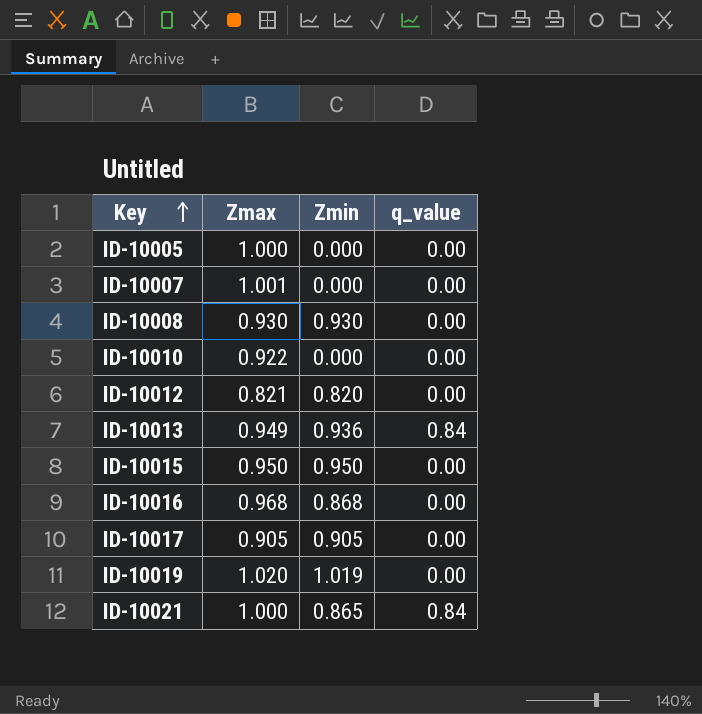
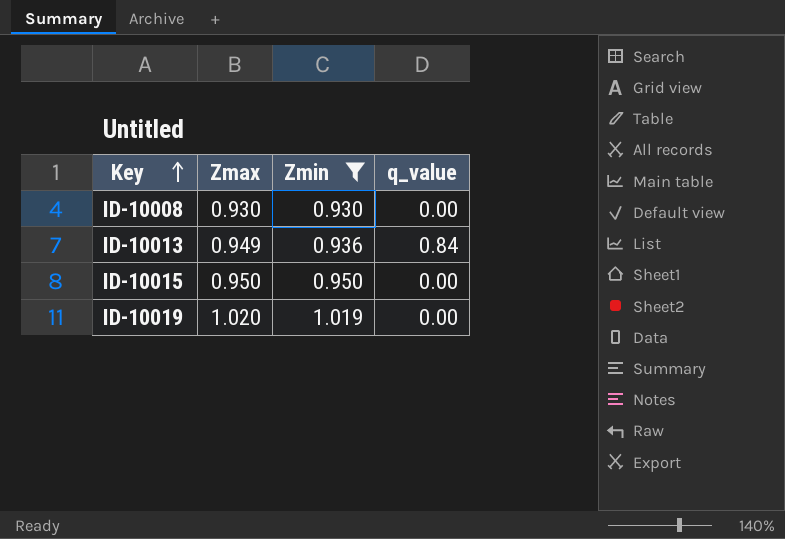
filter: none -> Zmin >= 0.930

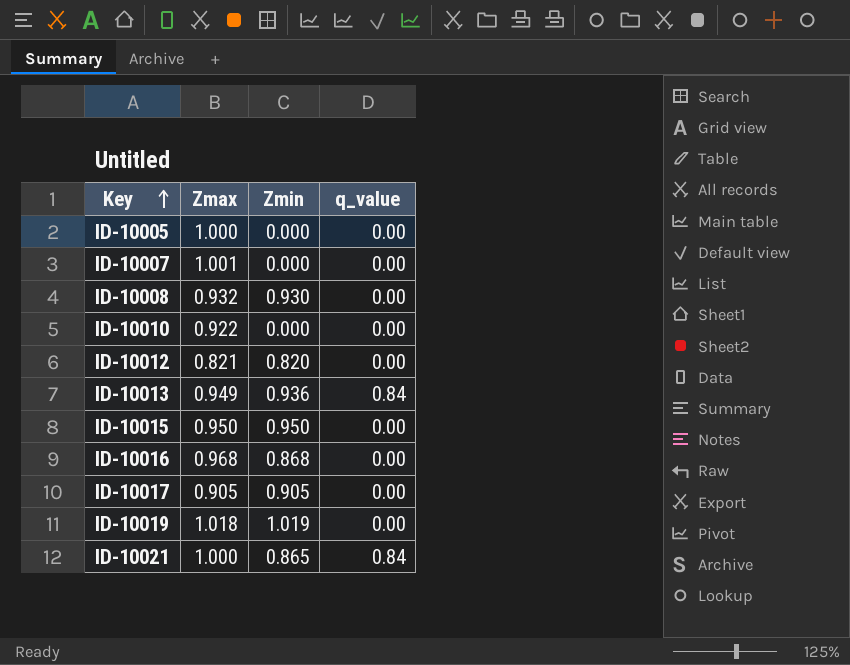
filter: Zmin >= 0.930 -> none
ID-10008 | Zmax: 0.930 -> 0.932
ID-10019 | Zmax: 1.020 -> 1.018

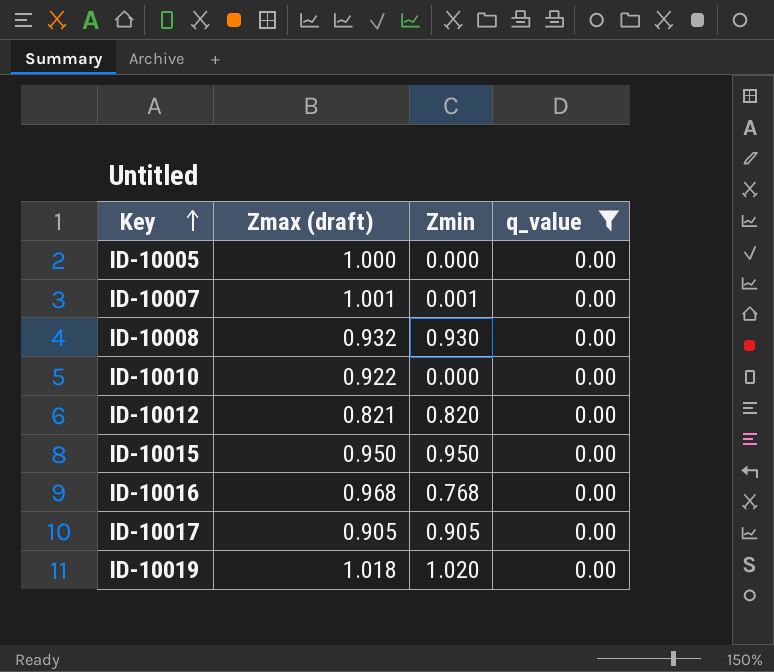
filter: none -> q_value = 0.00
column name: Zmax -> Zmax (draft)
ID-10007 | Zmin: 0.000 -> 0.001
ID-10016 | Zmin: 0.868 -> 0.768
ID-10019 | Zmin: 1.019 -> 1.020

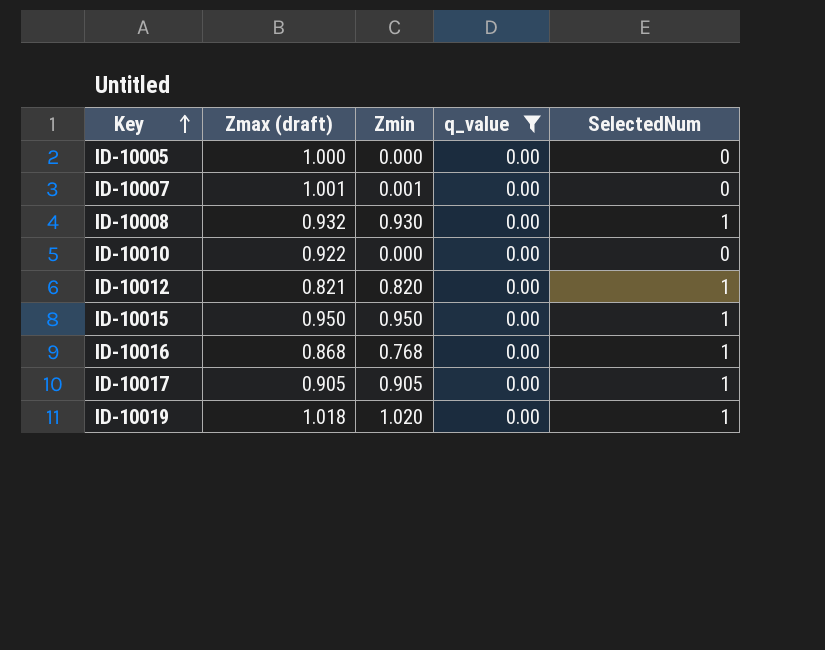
column SelectedNum | position: none -> 5
ID-10016 | Zmax (draft): 0.968 -> 0.868

